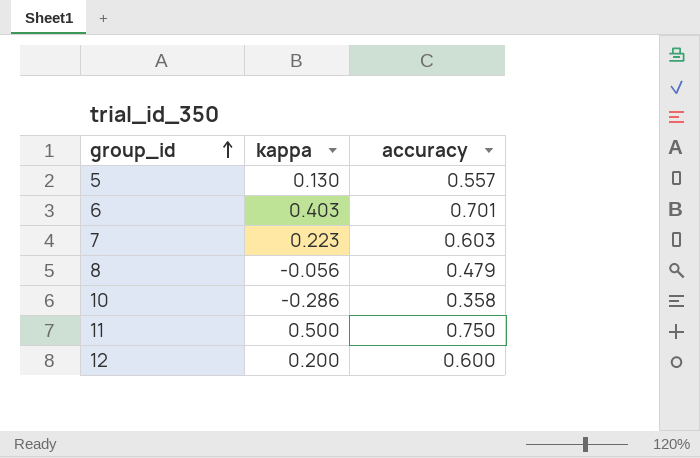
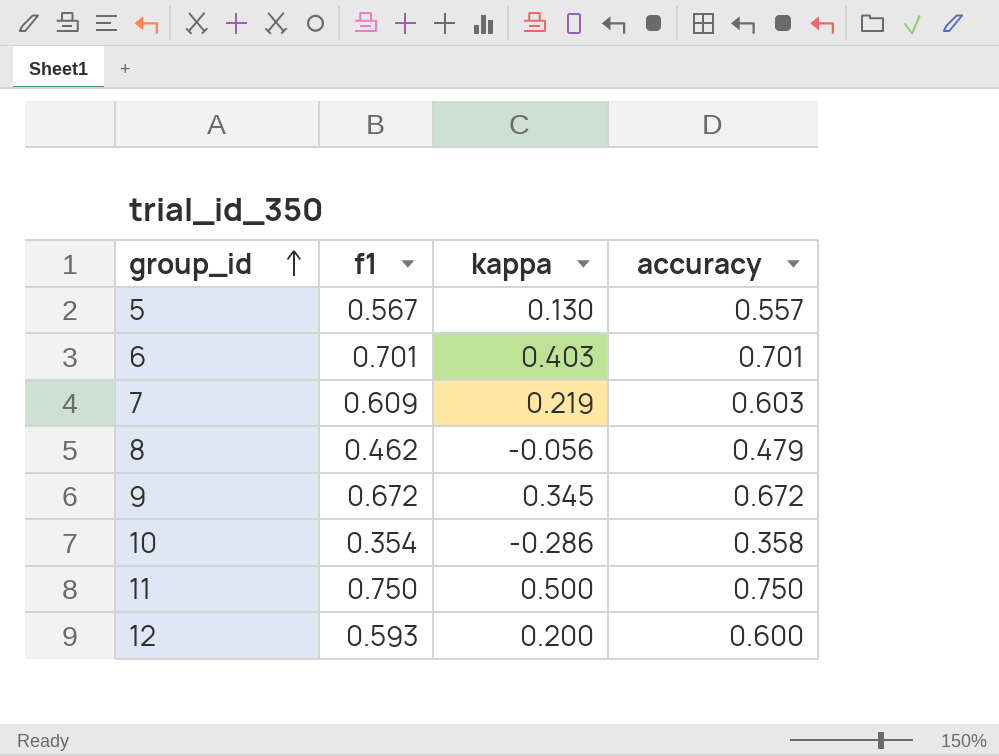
column f1 | position: none -> 2
7 | kappa: 0.223 -> 0.219
row 9: none -> 0.672 | 0.345 | 0.672

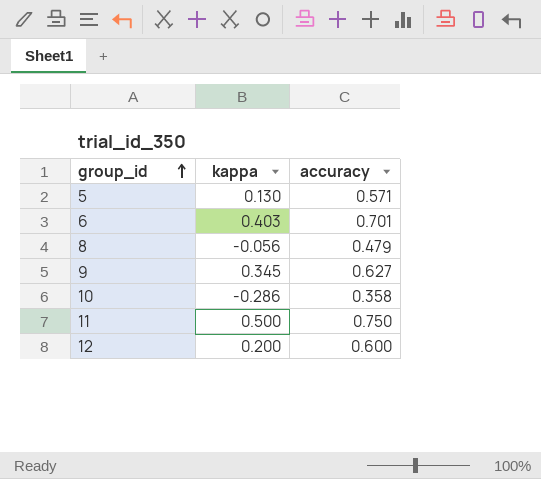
column f1 | position: 2 -> none
row 7: 0.609 | 0.219 | 0.603 -> none
5 | accuracy: 0.557 -> 0.571
9 | accuracy: 0.672 -> 0.627

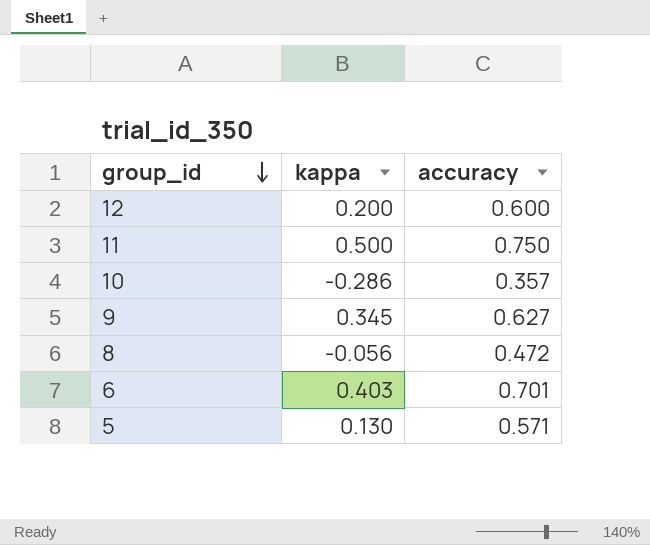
row order: group_id ascending -> group_id descending
10 | accuracy: 0.358 -> 0.357
8 | accuracy: 0.479 -> 0.472

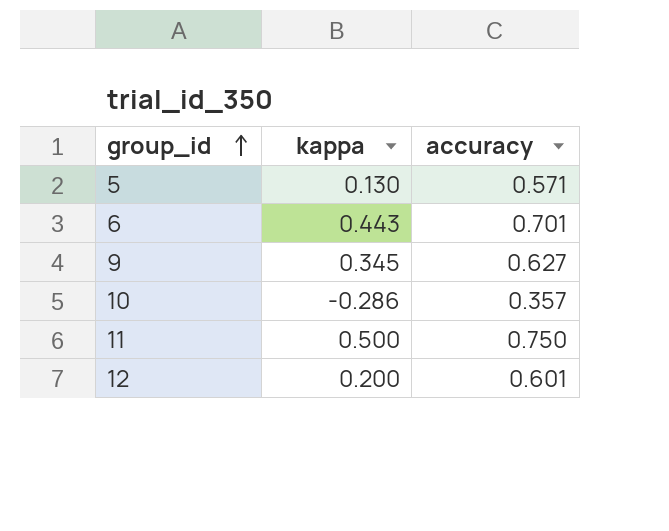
row order: group_id descending -> group_id ascending
row 8: -0.056 | 0.472 -> none
6 | kappa: 0.403 -> 0.443
12 | accuracy: 0.600 -> 0.601

